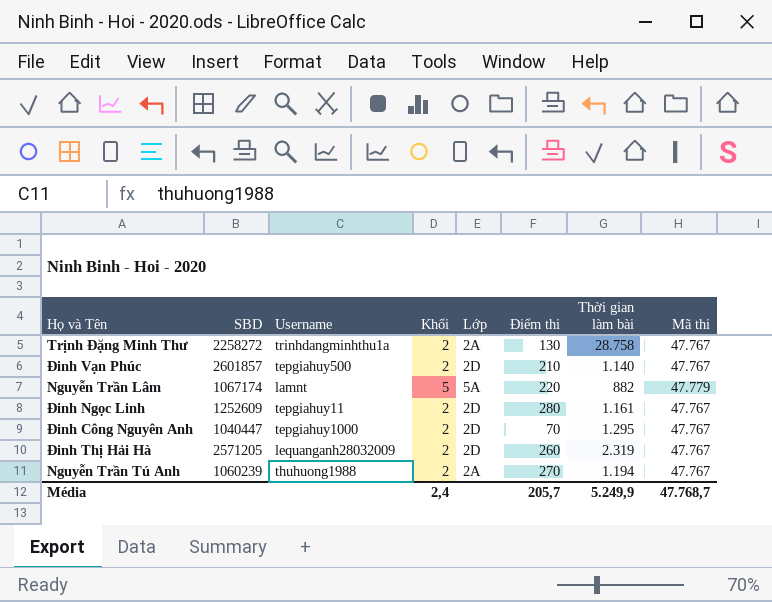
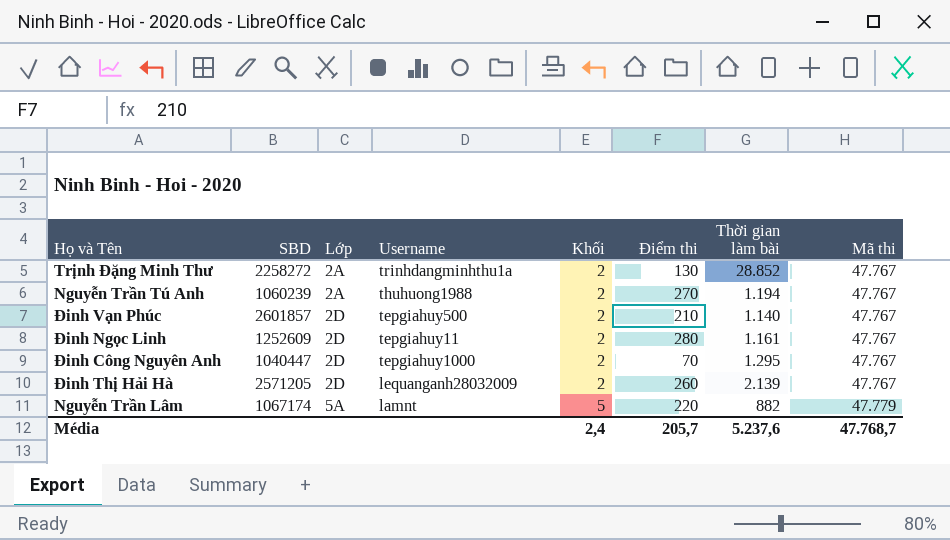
row order: none -> Lớp ascending
column Lớp | position: 5 -> 3
Trịnh Đặng Minh Thư | Thời gian làm bài: 28.758 -> 28.852
Đinh Thị Hải Hà | Thời gian làm bài: 2.319 -> 2.139
Média | Thời gian làm bài: 5.249,9 -> 5.237,6

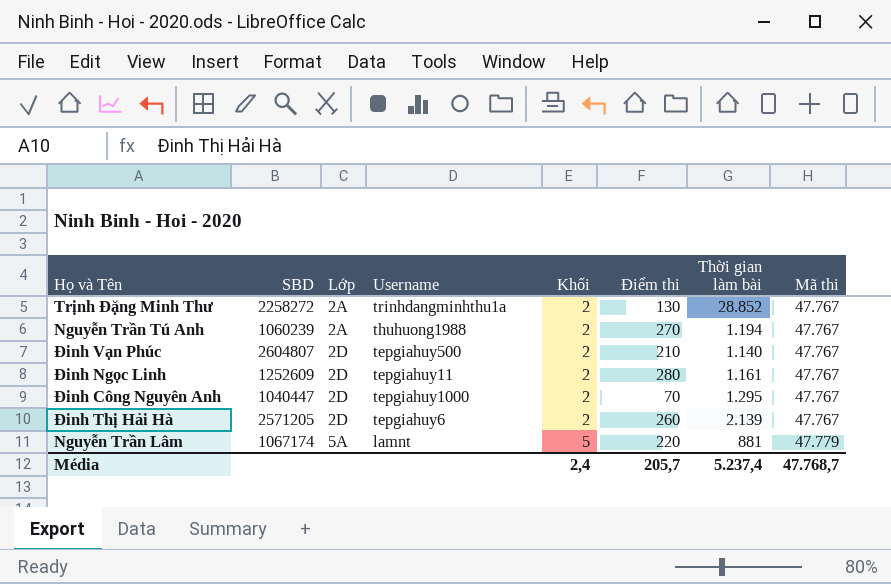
Đinh Vạn Phúc | SBD: 2601857 -> 2604807
Đinh Thị Hải Hà | Username: lequanganh28032009 -> tepgiahuy6
Nguyễn Trần Lâm | Thời gian làm bài: 882 -> 881
Média | Thời gian làm bài: 5.237,6 -> 5.237,4

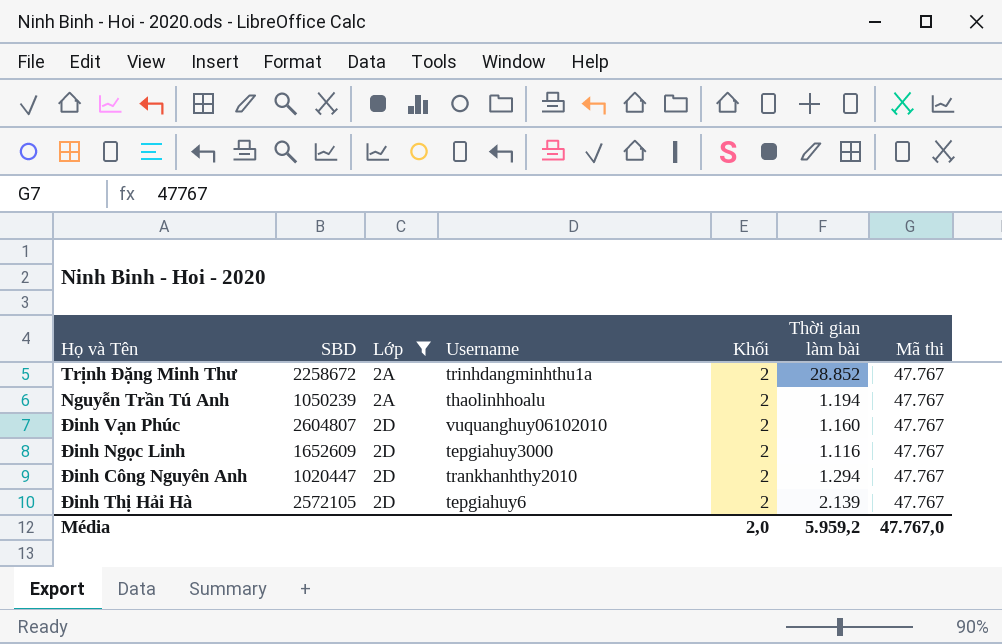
filter: none -> Lớp != 5A
column Điểm thi | position: 6 -> none
Trịnh Đặng Minh Thư | SBD: 2258272 -> 2258672
Nguyễn Trần Tú Anh | SBD: 1060239 -> 1050239
Nguyễn Trần Tú Anh | Username: thuhuong1988 -> thaolinhhoalu
Đinh Vạn Phúc | Username: tepgiahuy500 -> vuquanghuy06102010
Đinh Vạn Phúc | Thời gian làm bài: 1.140 -> 1.160
Đinh Ngọc Linh | SBD: 1252609 -> 1652609
Đinh Ngọc Linh | Username: tepgiahuy11 -> tepgiahuy3000
Đinh Ngọc Linh | Thời gian làm bài: 1.161 -> 1.116
Đinh Công Nguyên Anh | SBD: 1040447 -> 1020447
Đinh Công Nguyên Anh | Username: tepgiahuy1000 -> trankhanhthy2010
Đinh Công Nguyên Anh | Thời gian làm bài: 1.295 -> 1.294
Đinh Thị Hải Hà | SBD: 2571205 -> 2572105
Média | Khối: 2,4 -> 2,0
Média | Thời gian làm bài: 5.237,4 -> 5.959,2
Média | Mã thi: 47.768,7 -> 47.767,0

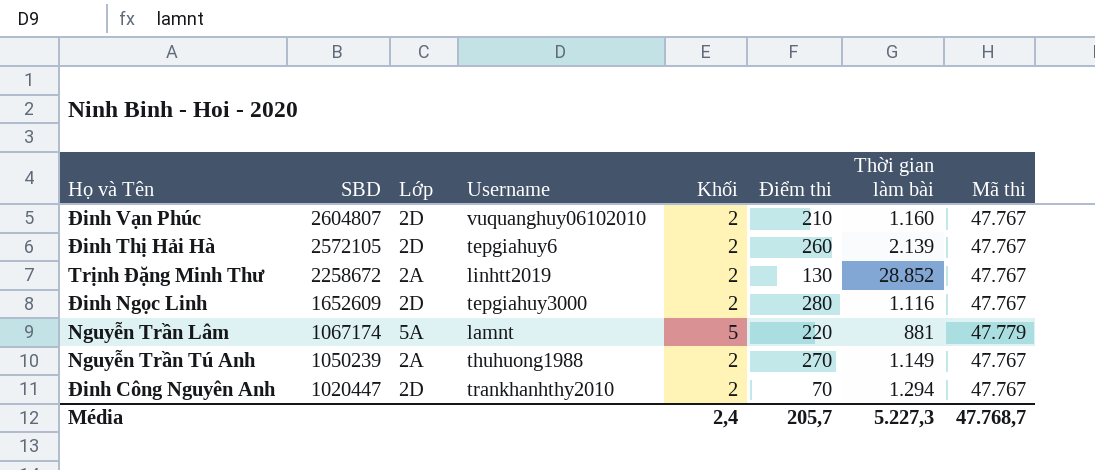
filter: Lớp != 5A -> none
row order: Lớp ascending -> SBD descending
column Điểm thi | position: none -> 6
Trịnh Đặng Minh Thư | Username: trinhdangminhthu1a -> linhtt2019
Nguyễn Trần Tú Anh | Username: thaolinhhoalu -> thuhuong1988
Nguyễn Trần Tú Anh | Thời gian làm bài: 1.194 -> 1.149
Média | Khối: 2,0 -> 2,4
Média | Thời gian làm bài: 5.959,2 -> 5.227,3
Média | Mã thi: 47.767,0 -> 47.768,7

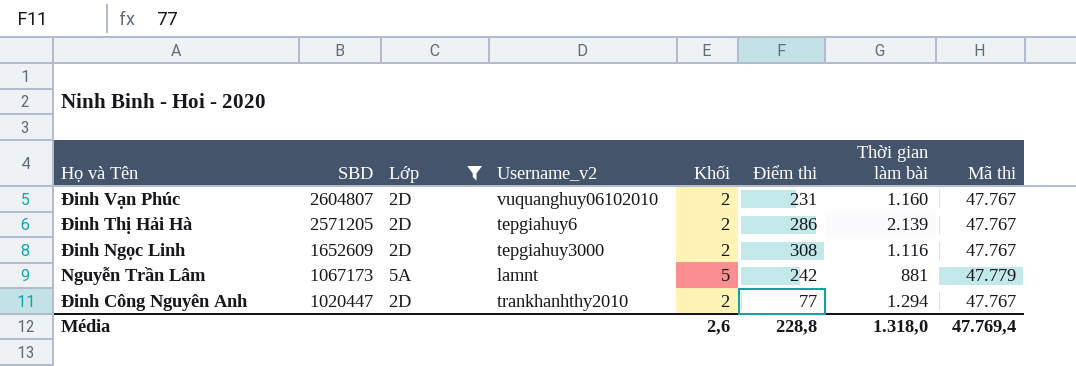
filter: none -> Lớp != 2A
column name: Username -> Username_v2
Đinh Vạn Phúc | Điểm thi: 210 -> 231
Đinh Thị Hải Hà | SBD: 2572105 -> 2571205
Đinh Thị Hải Hà | Điểm thi: 260 -> 286
Đinh Ngọc Linh | Điểm thi: 280 -> 308
Nguyễn Trần Lâm | SBD: 1067174 -> 1067173
Nguyễn Trần Lâm | Điểm thi: 220 -> 242
Đinh Công Nguyên Anh | Điểm thi: 70 -> 77
Média | Khối: 2,4 -> 2,6
Média | Điểm thi: 205,7 -> 228,8
Média | Thời gian làm bài: 5.227,3 -> 1.318,0
Média | Mã thi: 47.768,7 -> 47.769,4

